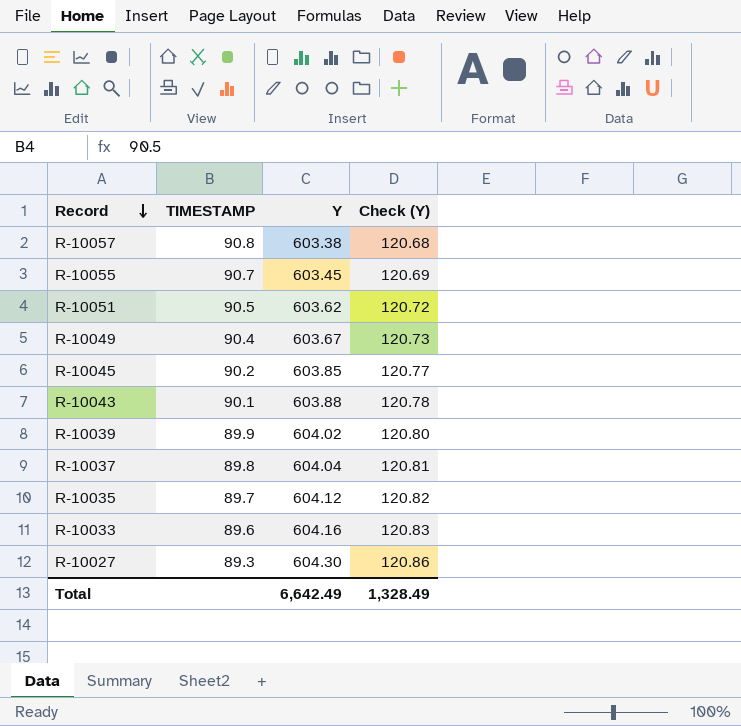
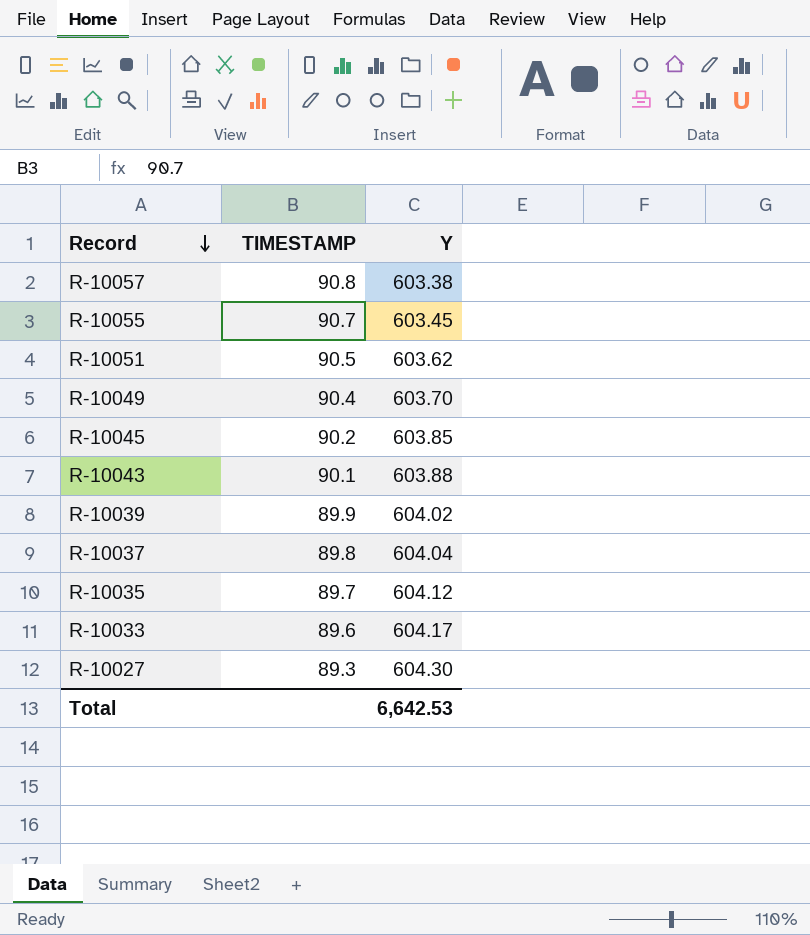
column Check (Y) | formula: [Y] * 0.2 -> none
R-10049 | Y: 603.67 -> 603.70
R-10033 | Y: 604.16 -> 604.17
Total | Y: 6,642.49 -> 6,642.53

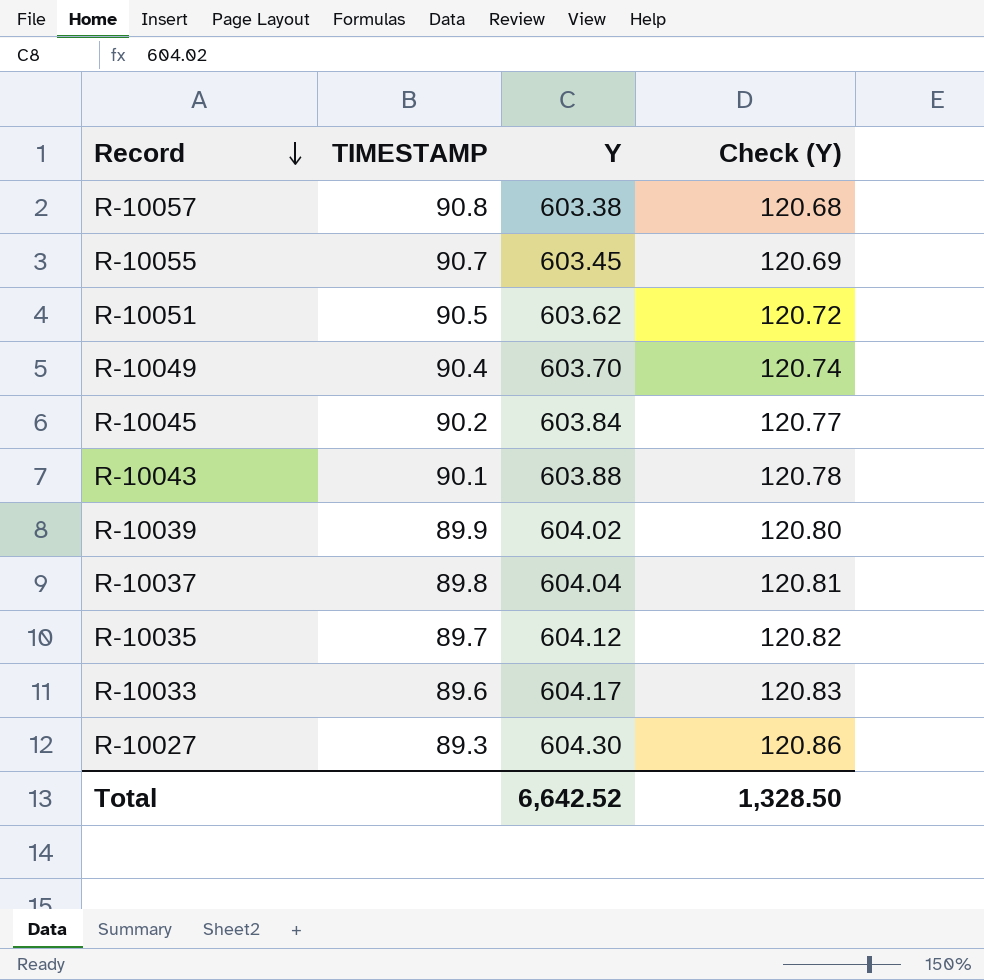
column Check (Y) | formula: none -> [Y] * 0.2
R-10045 | Y: 603.85 -> 603.84
Total | Y: 6,642.53 -> 6,642.52

